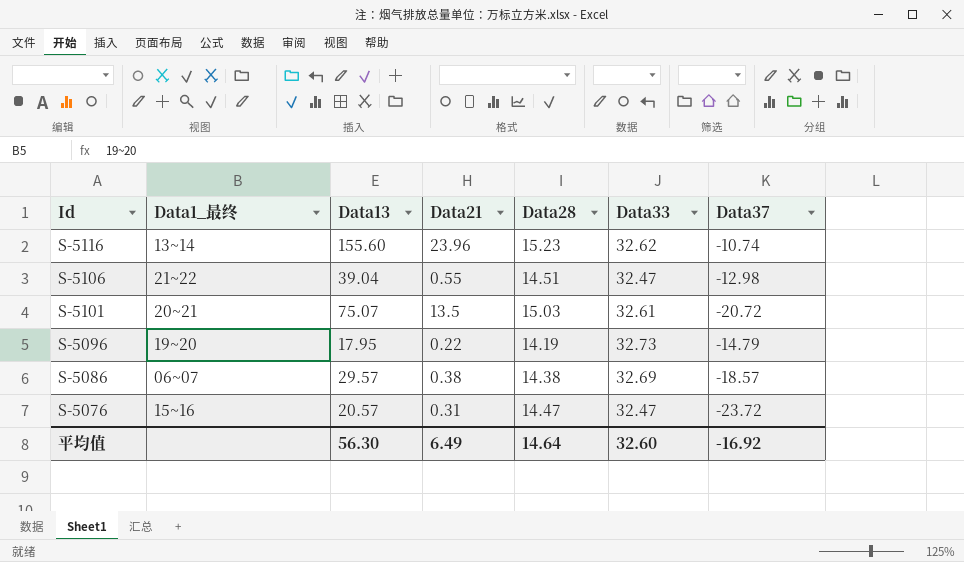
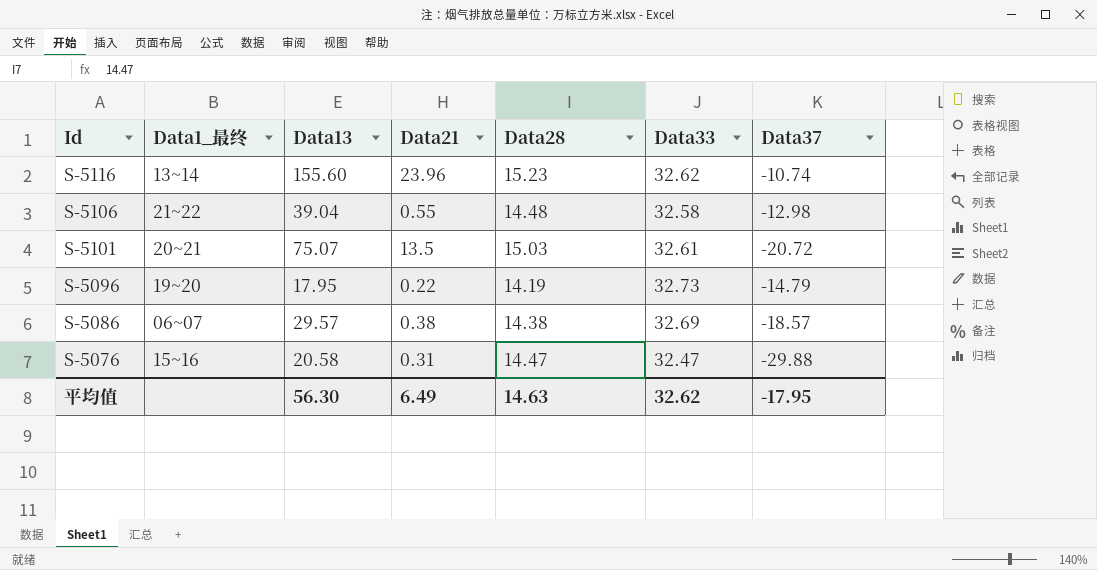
S-5106 | Data28: 14.51 -> 14.48
S-5106 | Data33: 32.47 -> 32.58
S-5076 | Data13: 20.57 -> 20.58
S-5076 | Data37: -23.72 -> -29.88
平均值 | Data28: 14.64 -> 14.63
平均值 | Data33: 32.60 -> 32.62
平均值 | Data37: -16.92 -> -17.95

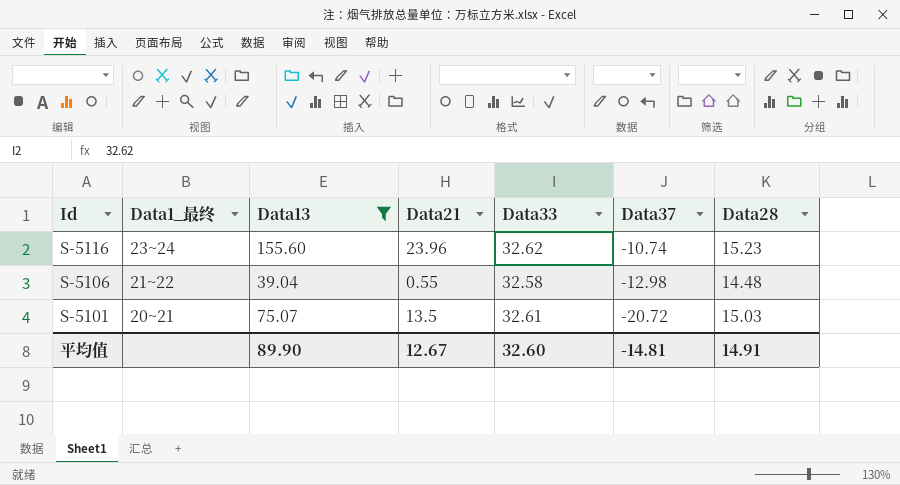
filter: none -> Data13 >= 39.04
column Data28 | position: 5 -> 7
S-5116 | Data1_最终: 13~14 -> 23~24
平均值 | Data13: 56.30 -> 89.90
平均值 | Data21: 6.49 -> 12.67
平均值 | Data33: 32.62 -> 32.60
平均值 | Data37: -17.95 -> -14.81
平均值 | Data28: 14.63 -> 14.91

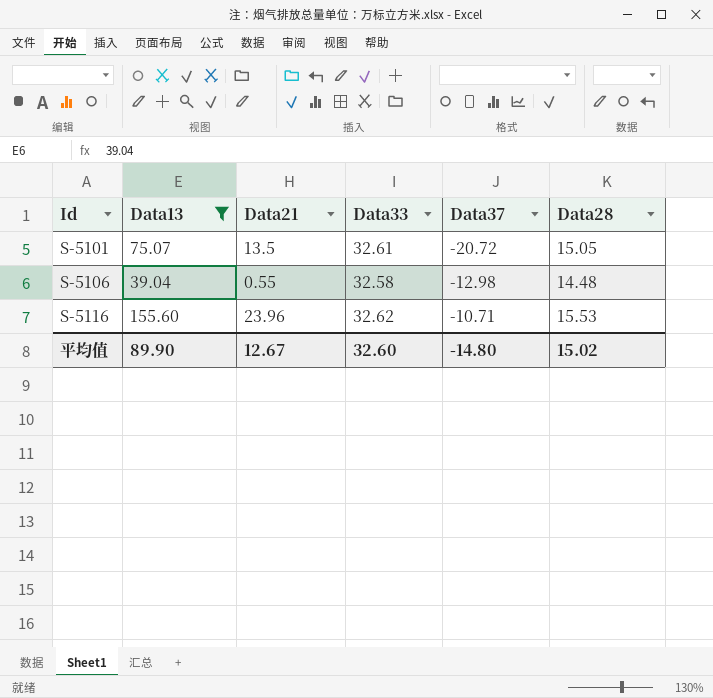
row order: Id descending -> Id ascending
column Data1_最终 | position: 2 -> none
S-5101 | Data28: 15.03 -> 15.05
S-5116 | Data37: -10.74 -> -10.71
S-5116 | Data28: 15.23 -> 15.53
平均值 | Data37: -14.81 -> -14.80
平均值 | Data28: 14.91 -> 15.02

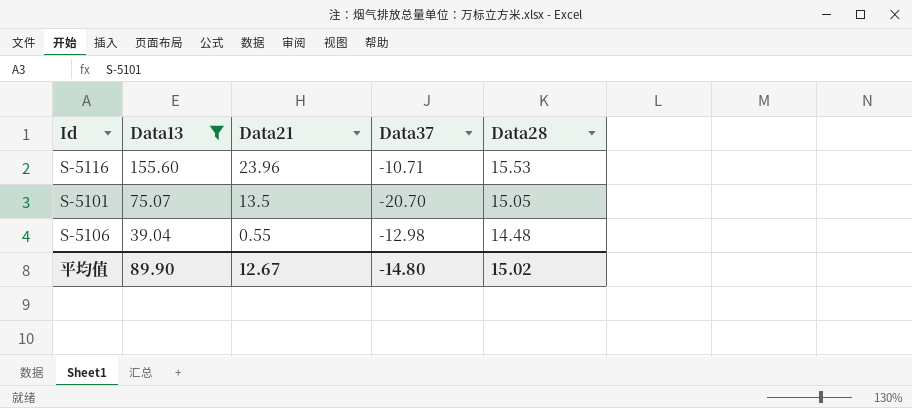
row order: Id ascending -> Data13 descending
column Data33 | position: 4 -> none
S-5101 | Data37: -20.72 -> -20.70

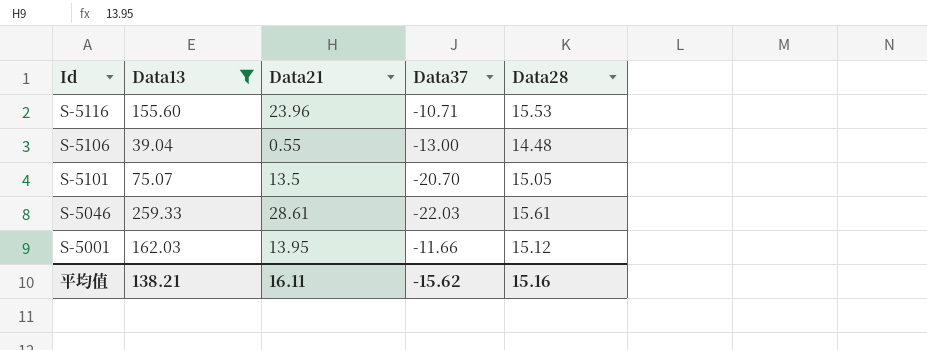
row order: Data13 descending -> Id descending
S-5106 | Data37: -12.98 -> -13.00
row S-5046: none -> 259.33 | 28.61 | -22.03 | 15.61
row S-5001: none -> 162.03 | 13.95 | -11.66 | 15.12
平均值 | Data13: 89.90 -> 138.21
平均值 | Data21: 12.67 -> 16.11
平均值 | Data37: -14.80 -> -15.62
平均值 | Data28: 15.02 -> 15.16

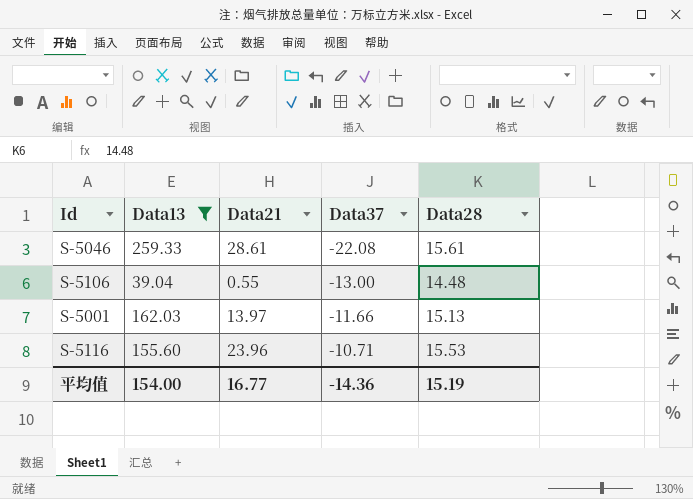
row order: Id descending -> Data37 ascending
row S-5101: 75.07 | 13.5 | -20.70 | 15.05 -> none
S-5046 | Data37: -22.03 -> -22.08
S-5001 | Data21: 13.95 -> 13.97
S-5001 | Data28: 15.12 -> 15.13
平均值 | Data13: 138.21 -> 154.00
平均值 | Data21: 16.11 -> 16.77
平均值 | Data37: -15.62 -> -14.36
平均值 | Data28: 15.16 -> 15.19

